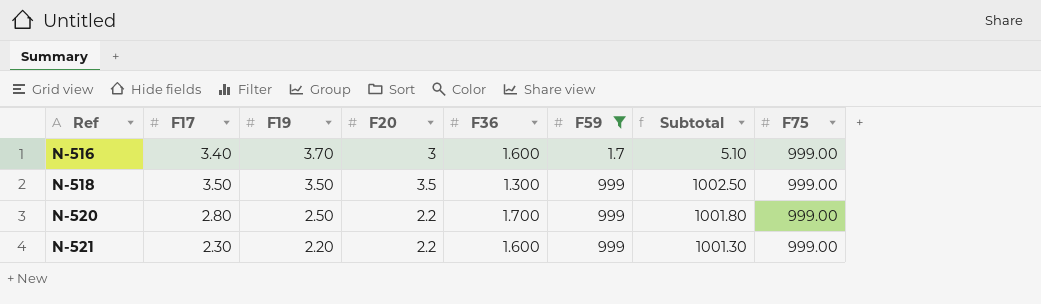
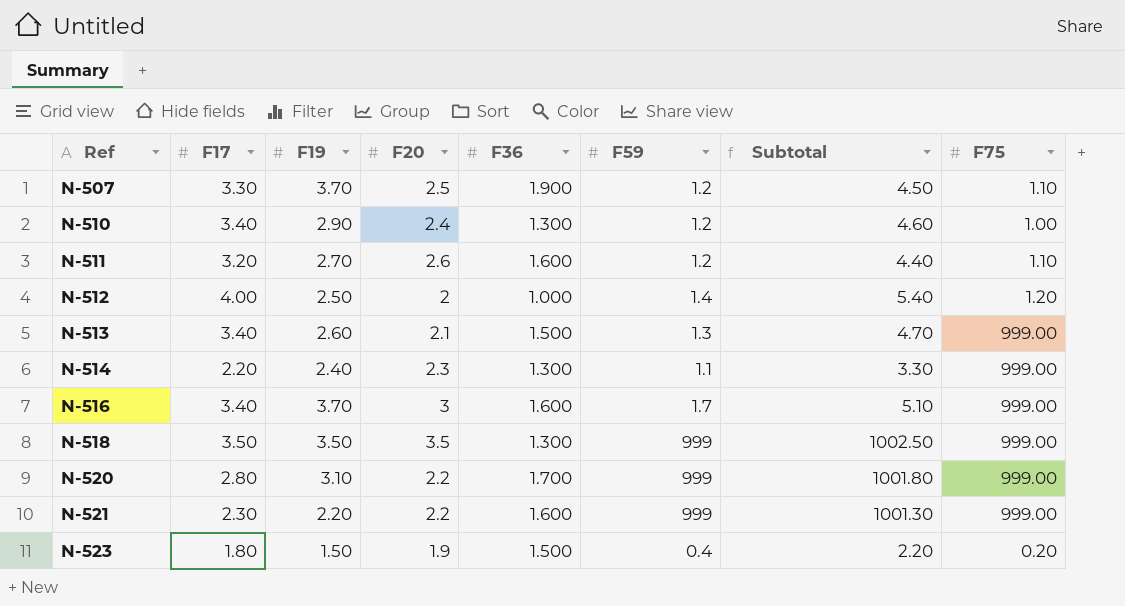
filter: F59 >= 1.7 -> none
N-520 | F19: 2.50 -> 3.10

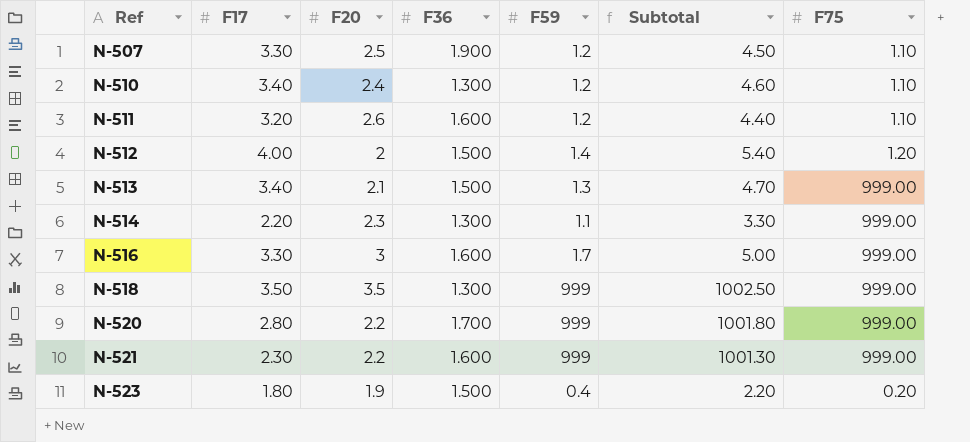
column F19 | position: 3 -> none
N-510 | F75: 1.00 -> 1.10
N-512 | F36: 1.000 -> 1.500
N-516 | F17: 3.40 -> 3.30
N-516 | Subtotal: 5.10 -> 5.00

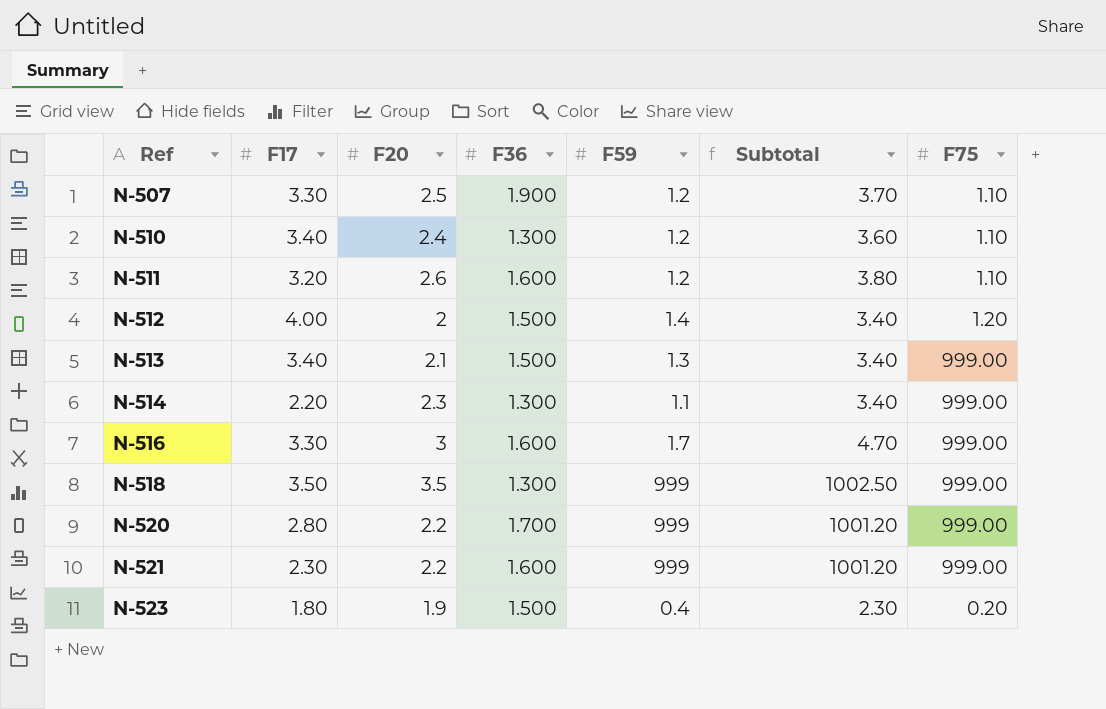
column Subtotal | formula: [F17] + [F59] -> [F20] + [F59]

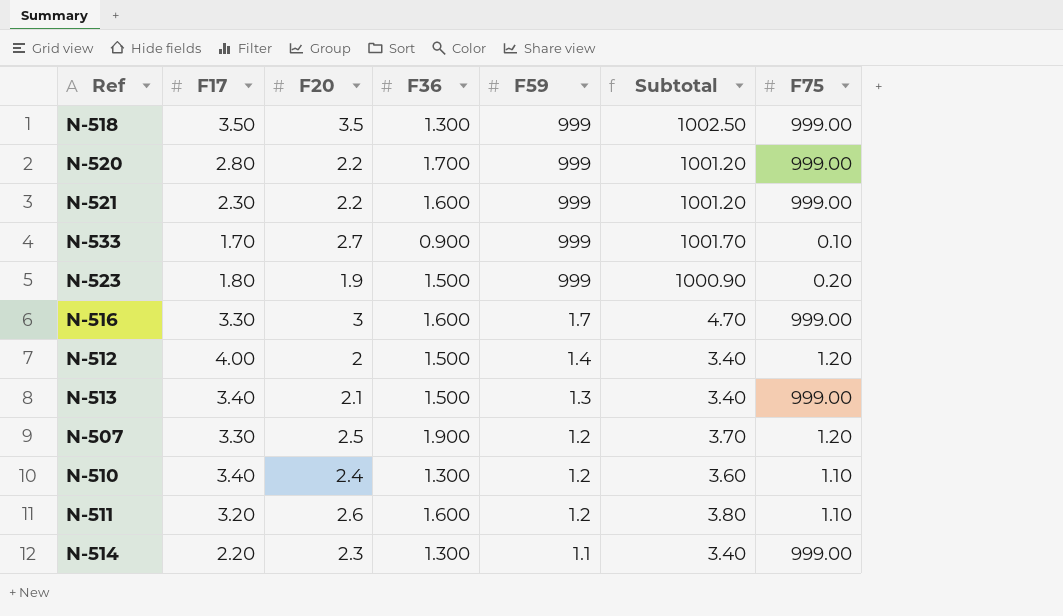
row order: Ref ascending -> F59 descending
row N-533: none -> 1.70 | 2.7 | 0.900 | 999 | 1001.70 | 0.10
N-523 | F59: 0.4 -> 999
N-523 | Subtotal: 2.30 -> 1000.90
N-507 | F75: 1.10 -> 1.20

